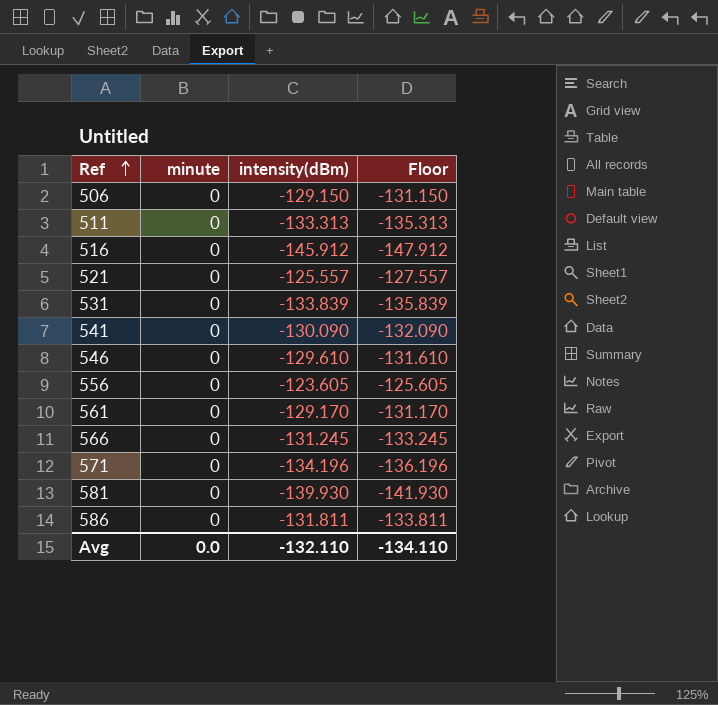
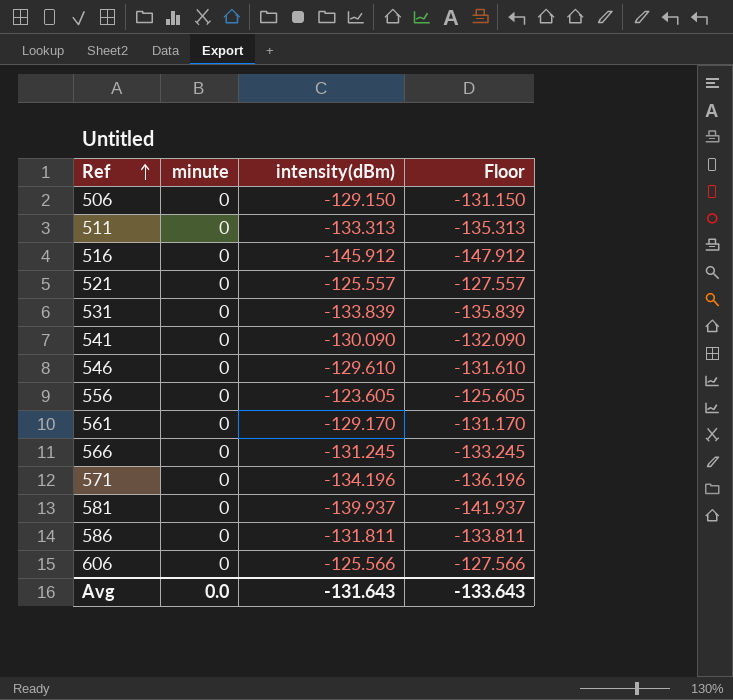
581 | intensity(dBm): -139.930 -> -139.937
581 | Floor: -141.930 -> -141.937
row 606: none -> 0 | -125.566 | -127.566
Avg | intensity(dBm): -132.110 -> -131.643
Avg | Floor: -134.110 -> -133.643

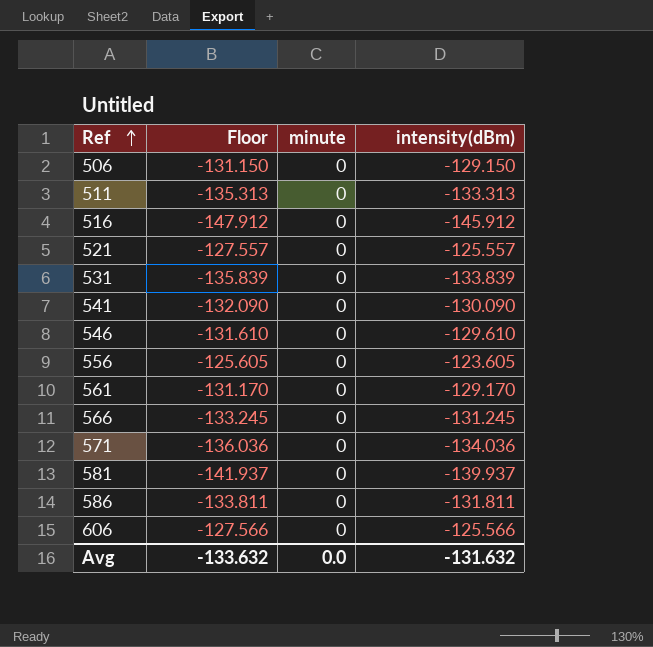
column Floor | position: 4 -> 2
571 | Floor: -136.196 -> -136.036
571 | intensity(dBm): -134.196 -> -134.036
Avg | Floor: -133.643 -> -133.632
Avg | intensity(dBm): -131.643 -> -131.632

